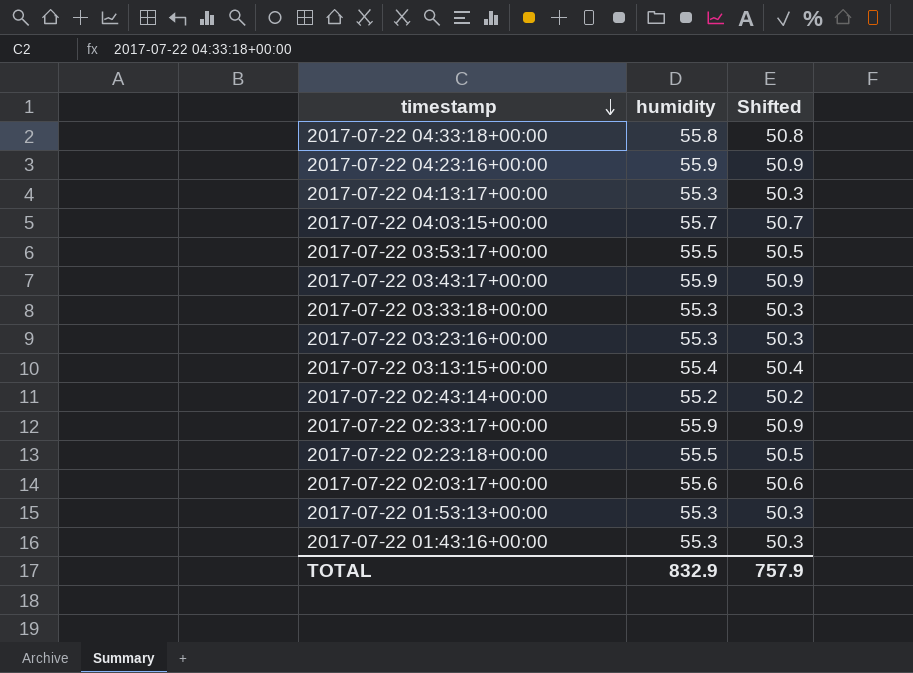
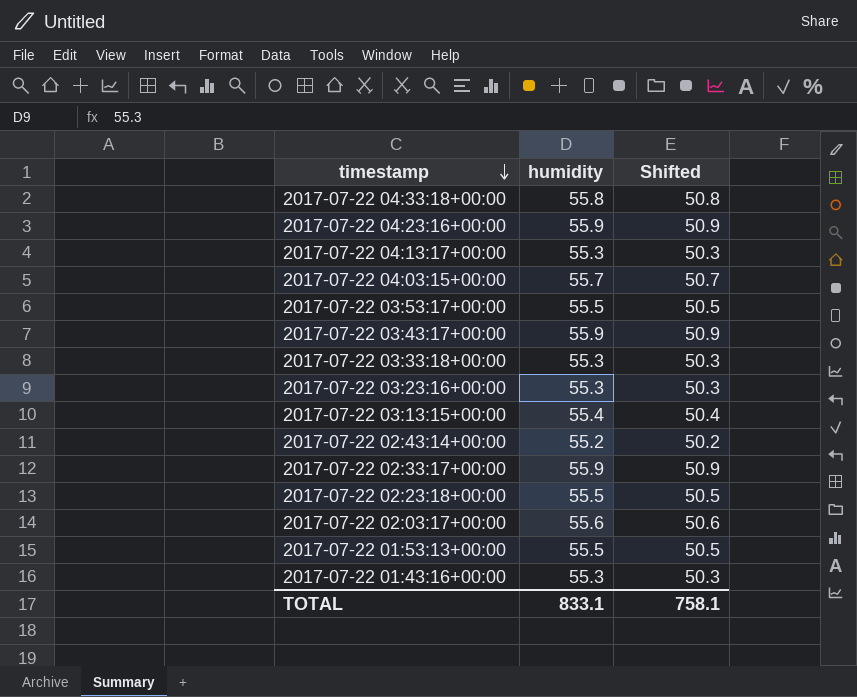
2017-07-22 01:53:13+00:00 | humidity: 55.3 -> 55.5
2017-07-22 01:53:13+00:00 | Shifted: 50.3 -> 50.5
TOTAL | humidity: 832.9 -> 833.1
TOTAL | Shifted: 757.9 -> 758.1

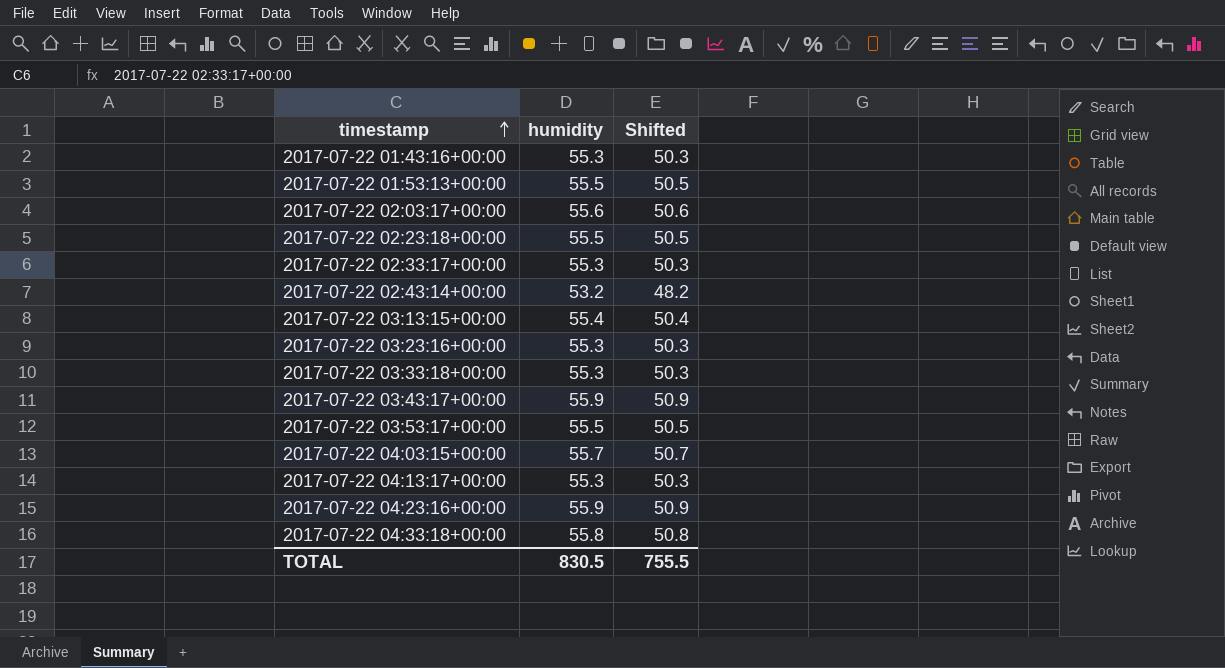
row order: timestamp descending -> timestamp ascending
2017-07-22 02:33:17+00:00 | humidity: 55.9 -> 55.3
2017-07-22 02:33:17+00:00 | Shifted: 50.9 -> 50.3
2017-07-22 02:43:14+00:00 | humidity: 55.2 -> 53.2
2017-07-22 02:43:14+00:00 | Shifted: 50.2 -> 48.2
TOTAL | humidity: 833.1 -> 830.5
TOTAL | Shifted: 758.1 -> 755.5

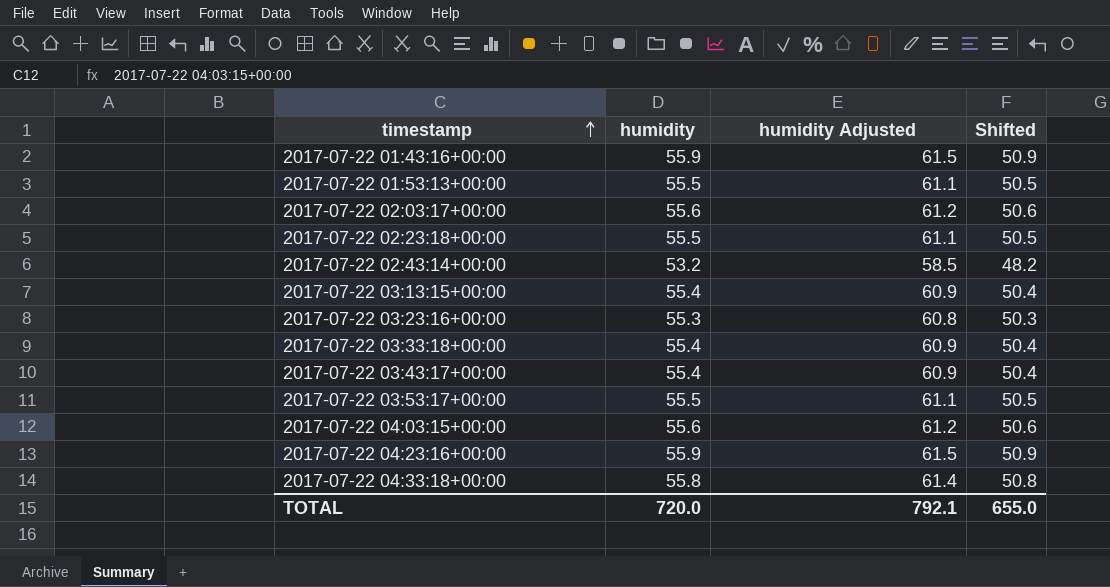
column humidity Adjusted | formula: none -> [humidity] * 1.1
row 2017-07-22 02:33:17+00:00: 55.3 | 50.3 -> none
row 2017-07-22 04:13:17+00:00: 55.3 | 50.3 -> none
2017-07-22 01:43:16+00:00 | humidity: 55.3 -> 55.9
2017-07-22 01:43:16+00:00 | Shifted: 50.3 -> 50.9
2017-07-22 03:33:18+00:00 | humidity: 55.3 -> 55.4
2017-07-22 03:33:18+00:00 | Shifted: 50.3 -> 50.4
2017-07-22 03:43:17+00:00 | humidity: 55.9 -> 55.4
2017-07-22 03:43:17+00:00 | Shifted: 50.9 -> 50.4
2017-07-22 04:03:15+00:00 | humidity: 55.7 -> 55.6
2017-07-22 04:03:15+00:00 | Shifted: 50.7 -> 50.6
TOTAL | humidity: 830.5 -> 720.0
TOTAL | Shifted: 755.5 -> 655.0

